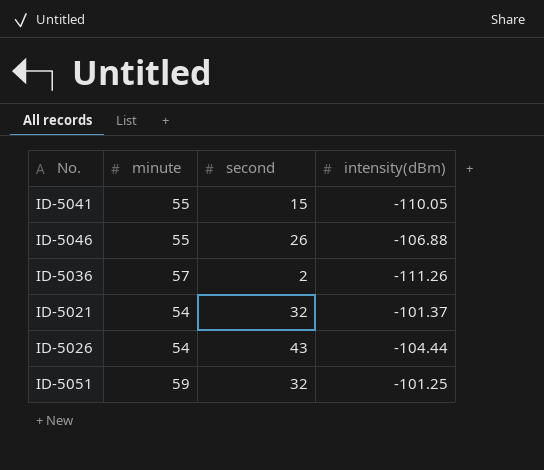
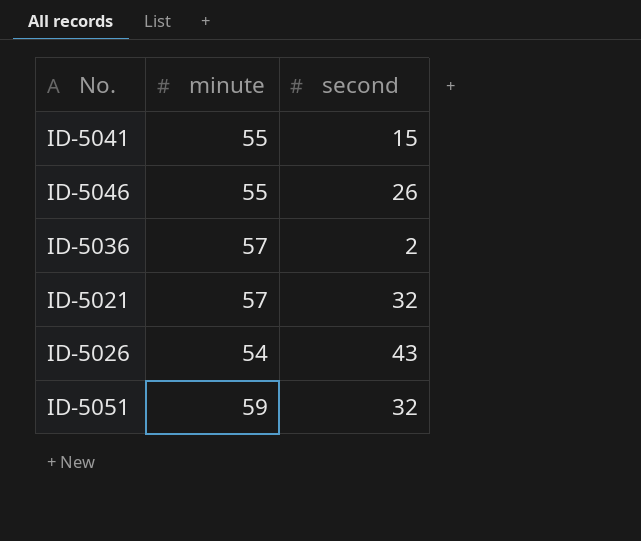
column intensity(dBm) | position: 4 -> none
ID-5021 | minute: 54 -> 57

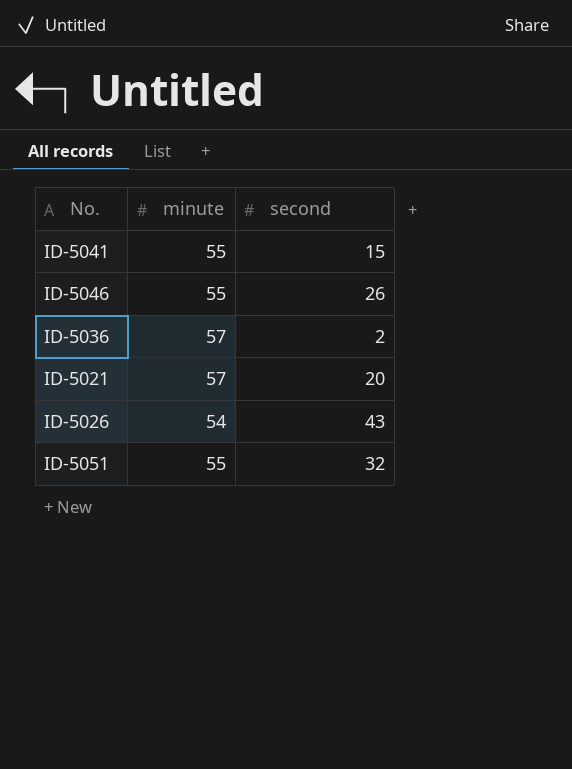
ID-5021 | second: 32 -> 20
ID-5051 | minute: 59 -> 55

